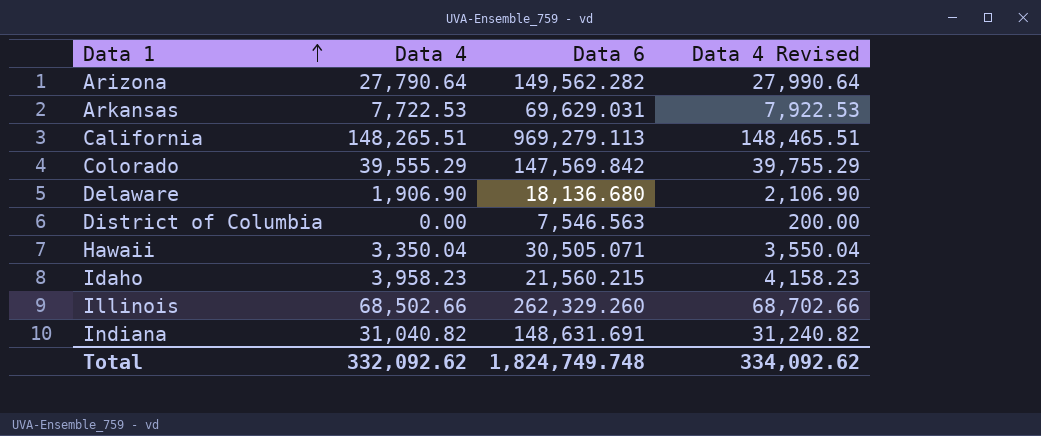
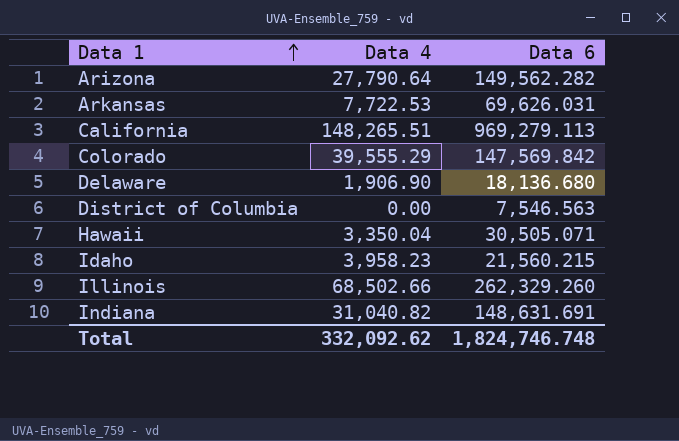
column Data 4 Revised | formula: [Data 4] + 200 -> none
Arkansas | Data 6: 69,629.031 -> 69,626.031
Total | Data 6: 1,824,749.748 -> 1,824,746.748

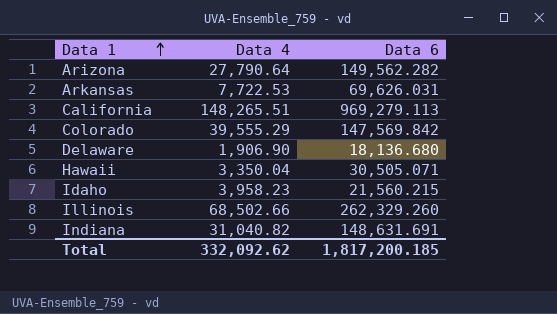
row District of Columbia: 0.00 | 7,546.563 -> none
Total | Data 6: 1,824,746.748 -> 1,817,200.185

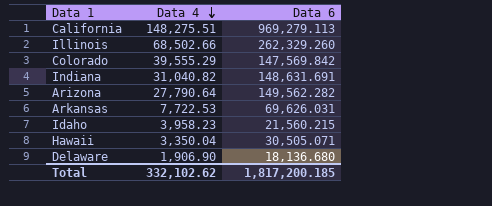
row order: Data 1 ascending -> Data 4 descending
California | Data 4: 148,265.51 -> 148,275.51
Total | Data 4: 332,092.62 -> 332,102.62

